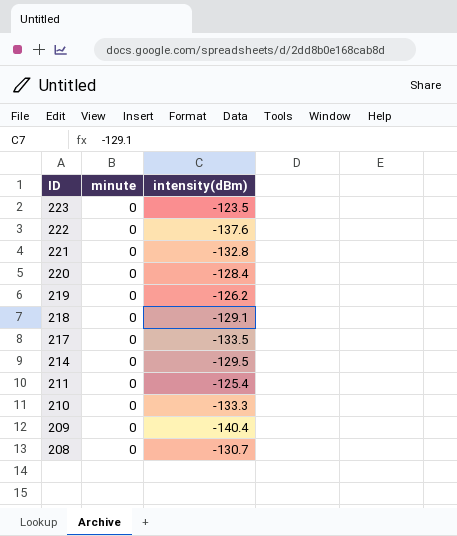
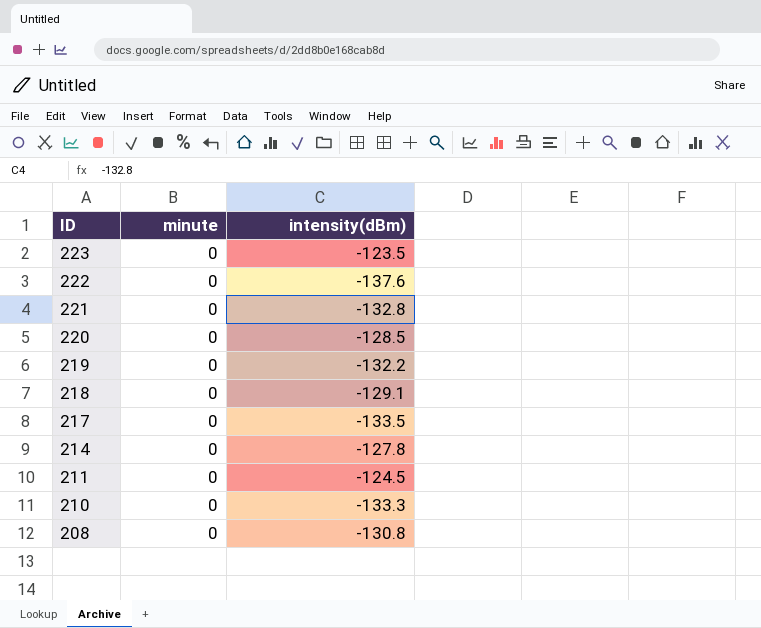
row 209: 0 | -140.4 -> none
220 | intensity(dBm): -128.4 -> -128.5
219 | intensity(dBm): -126.2 -> -132.2
214 | intensity(dBm): -129.5 -> -127.8
211 | intensity(dBm): -125.4 -> -124.5
208 | intensity(dBm): -130.7 -> -130.8

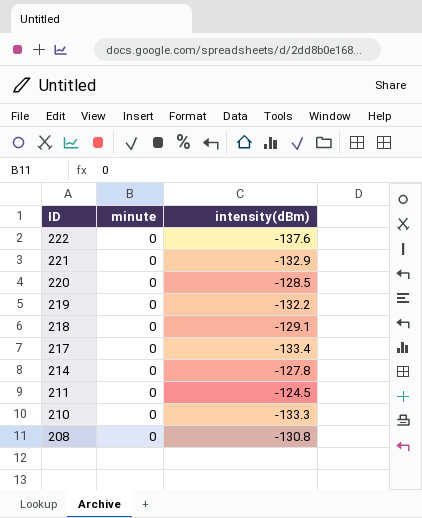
row 223: 0 | -123.5 -> none
221 | intensity(dBm): -132.8 -> -132.9
217 | intensity(dBm): -133.5 -> -133.4

